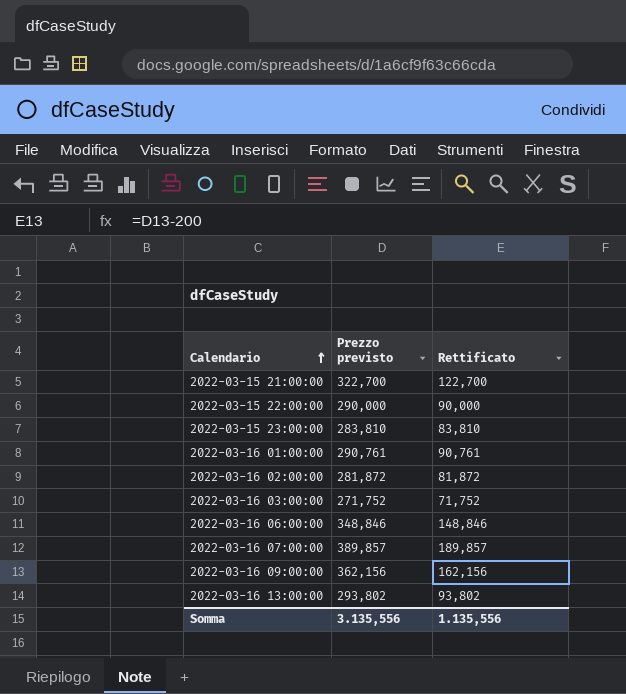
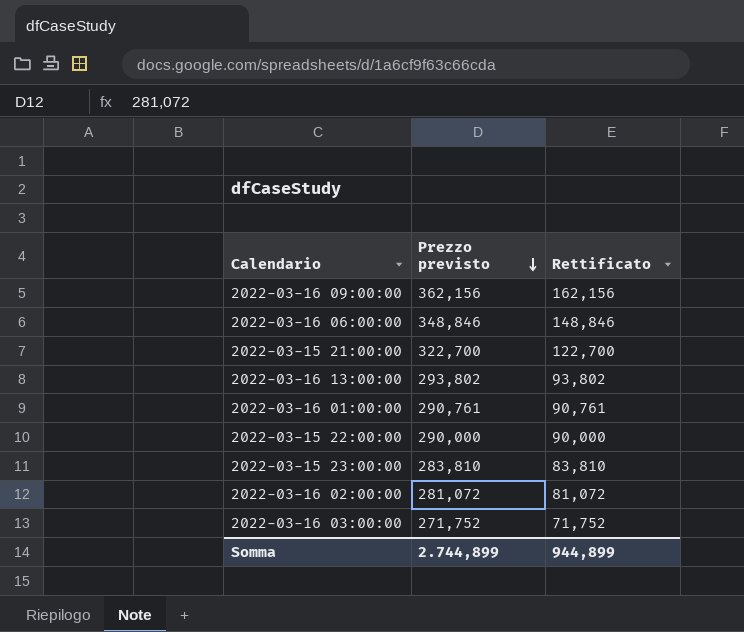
row order: Calendario ascending -> Prezzo previsto descending
row 2022-03-16 07:00:00: 389,857 | 189,857 -> none
2022-03-16 02:00:00 | Prezzo previsto: 281,872 -> 281,072
2022-03-16 02:00:00 | Rettificato: 81,872 -> 81,072
Somma | Prezzo previsto: 3.135,556 -> 2.744,899
Somma | Rettificato: 1.135,556 -> 944,899

